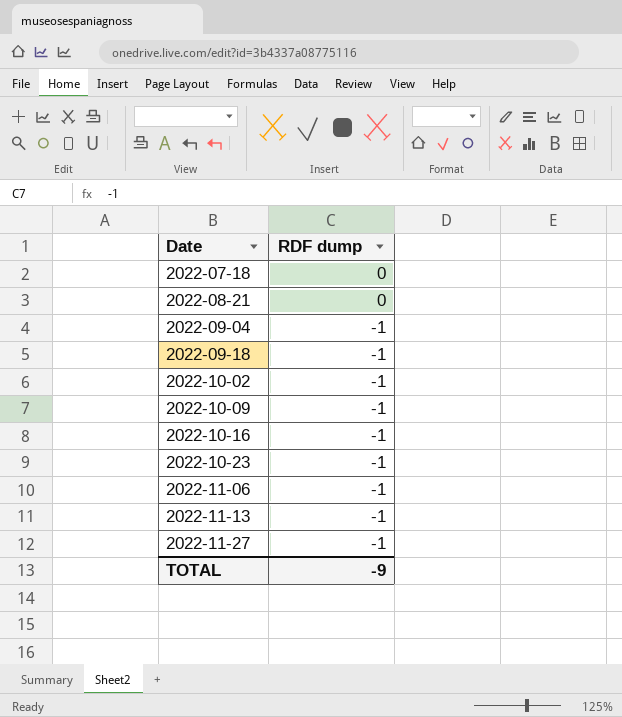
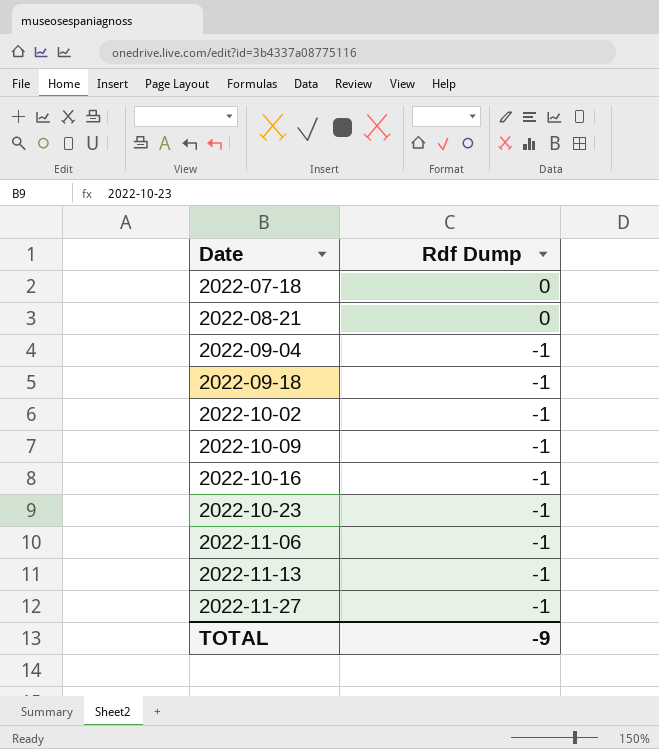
column name: RDF dump -> Rdf Dump

